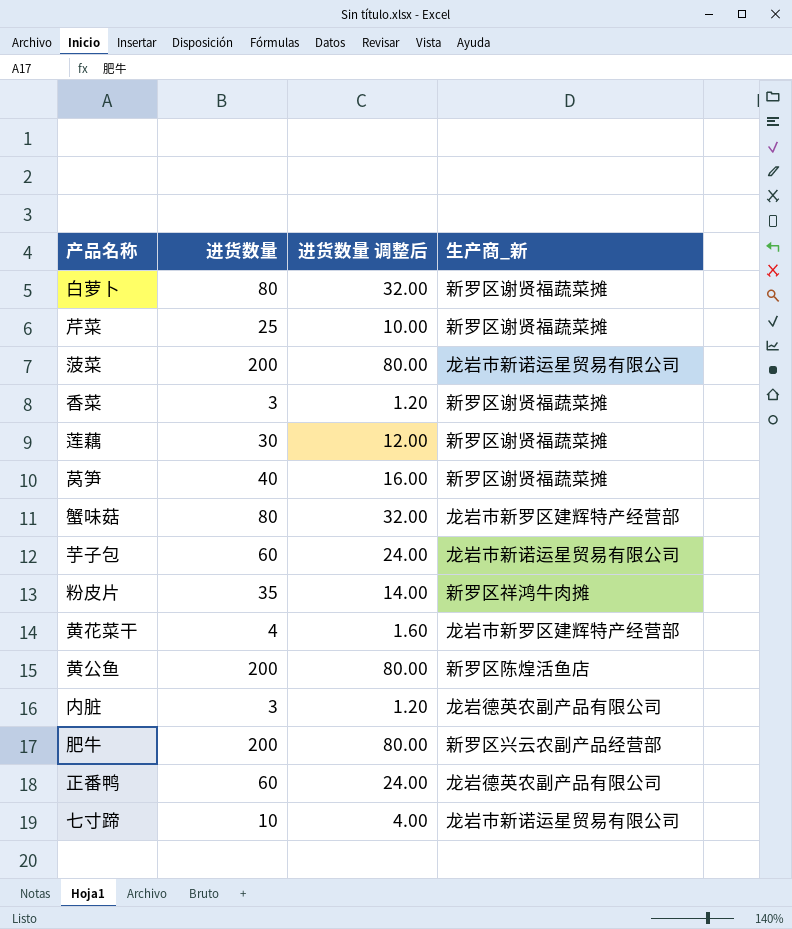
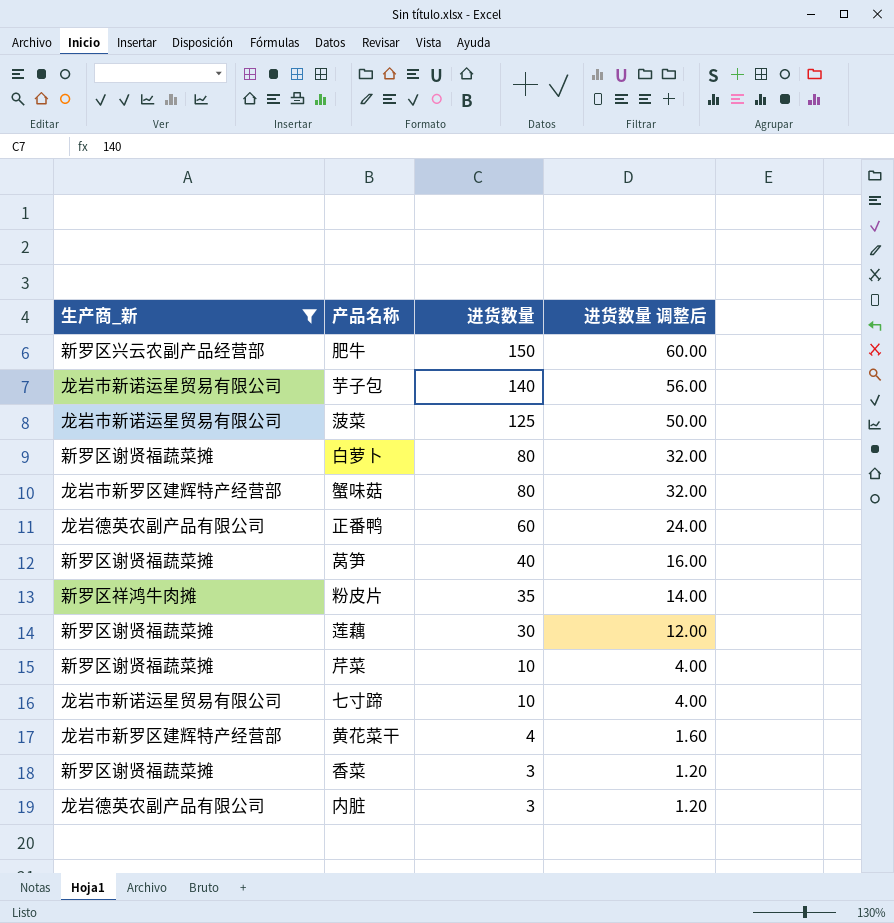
filter: none -> 生产商_新 != 新罗区陈煌活鱼店
row order: none -> 进货数量 descending
column 生产商_新 | position: 4 -> 1
肥牛 | 进货数量: 200 -> 150
肥牛 | 进货数量 调整后: 80.00 -> 60.00
芋子包 | 进货数量: 60 -> 140
芋子包 | 进货数量 调整后: 24.00 -> 56.00
菠菜 | 进货数量: 200 -> 125
菠菜 | 进货数量 调整后: 80.00 -> 50.00
芹菜 | 进货数量: 25 -> 10
芹菜 | 进货数量 调整后: 10.00 -> 4.00

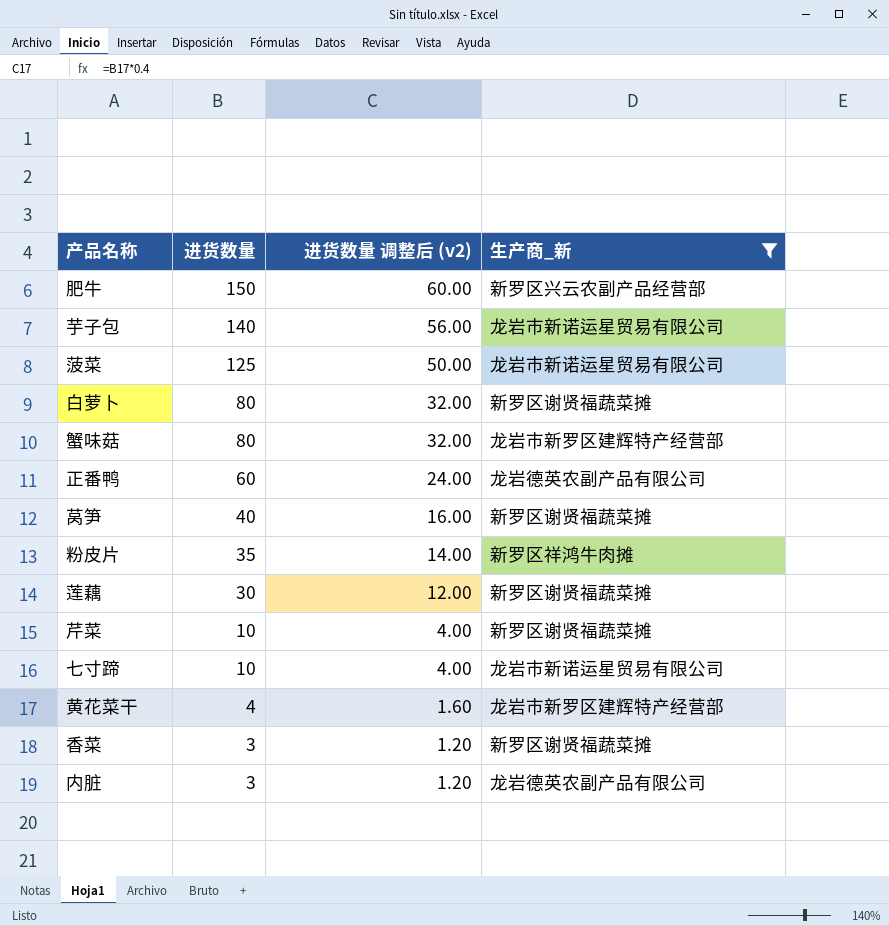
column name: 进货数量 调整后 -> 进货数量 调整后 (v2)
column 生产商_新 | position: 1 -> 4

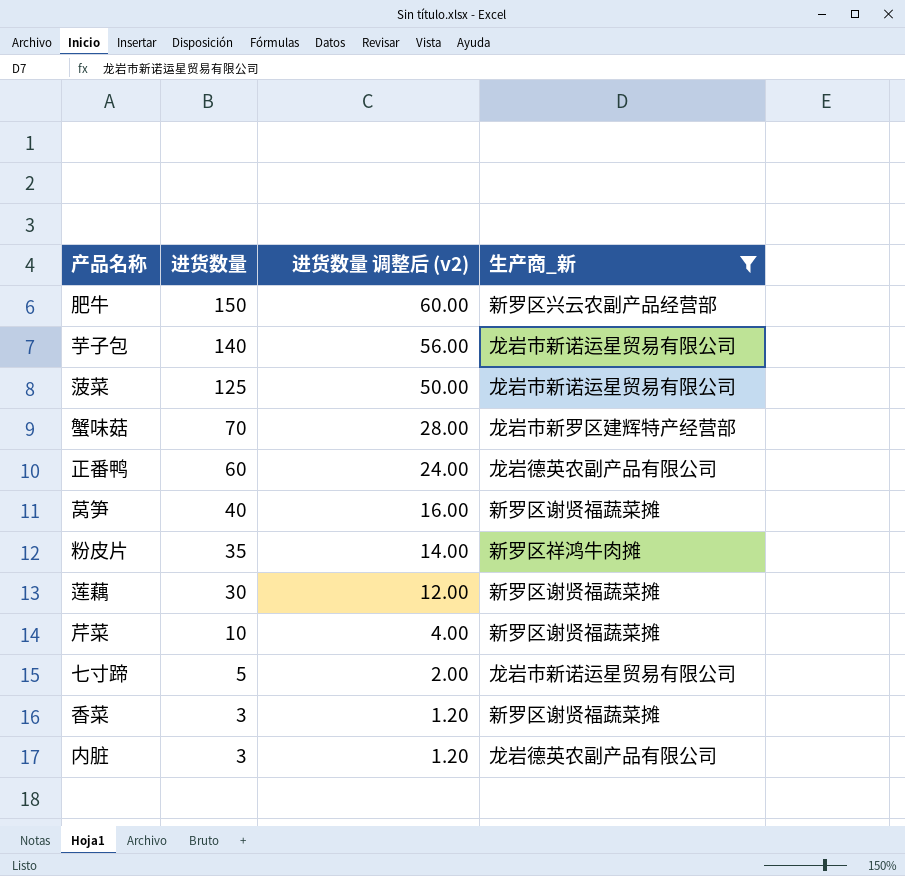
row 白萝卜: 80 | 32.00 | 新罗区谢贤福蔬菜摊 -> none
row 黄花菜干: 4 | 1.60 | 龙岩市新罗区建辉特产经营部 -> none
蟹味菇 | 进货数量: 80 -> 70
蟹味菇 | 进货数量 调整后 (v2): 32.00 -> 28.00
七寸蹄 | 进货数量: 10 -> 5
七寸蹄 | 进货数量 调整后 (v2): 4.00 -> 2.00

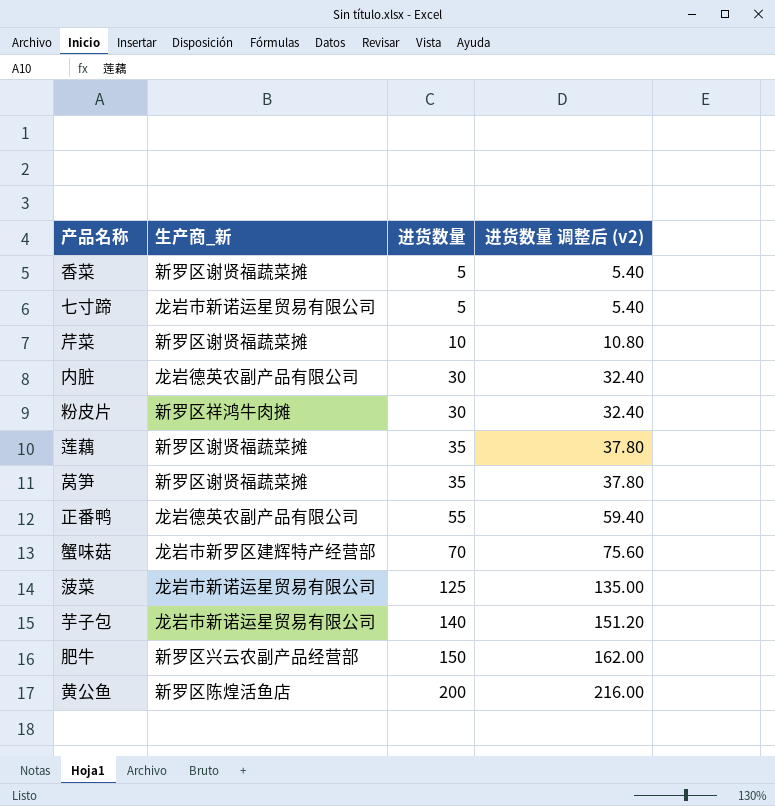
filter: 生产商_新 != 新罗区陈煌活鱼店 -> none
row order: 进货数量 descending -> 进货数量 ascending
column 生产商_新 | position: 4 -> 2
column 进货数量 调整后 (v2) | formula: [进货数量] * 0.4 -> [进货数量] * 1.08
香菜 | 进货数量: 3 -> 5
内脏 | 进货数量: 3 -> 30
粉皮片 | 进货数量: 35 -> 30
莲藕 | 进货数量: 30 -> 35
莴笋 | 进货数量: 40 -> 35
正番鸭 | 进货数量: 60 -> 55

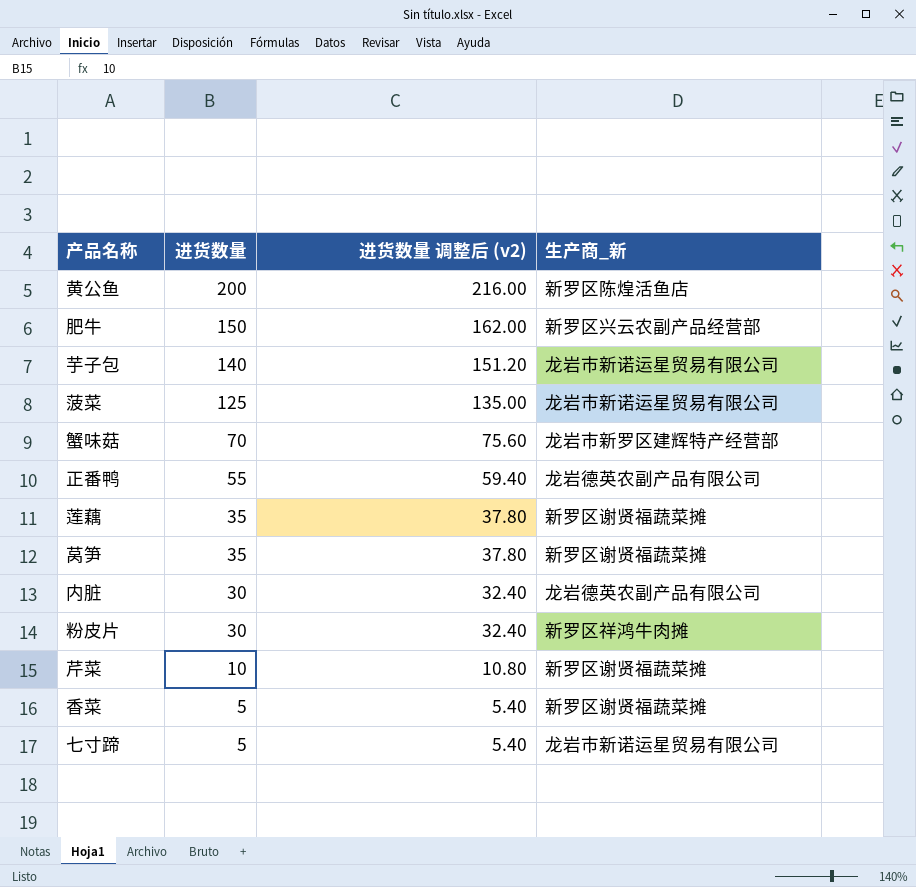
row order: 进货数量 ascending -> 进货数量 descending
column 生产商_新 | position: 2 -> 4

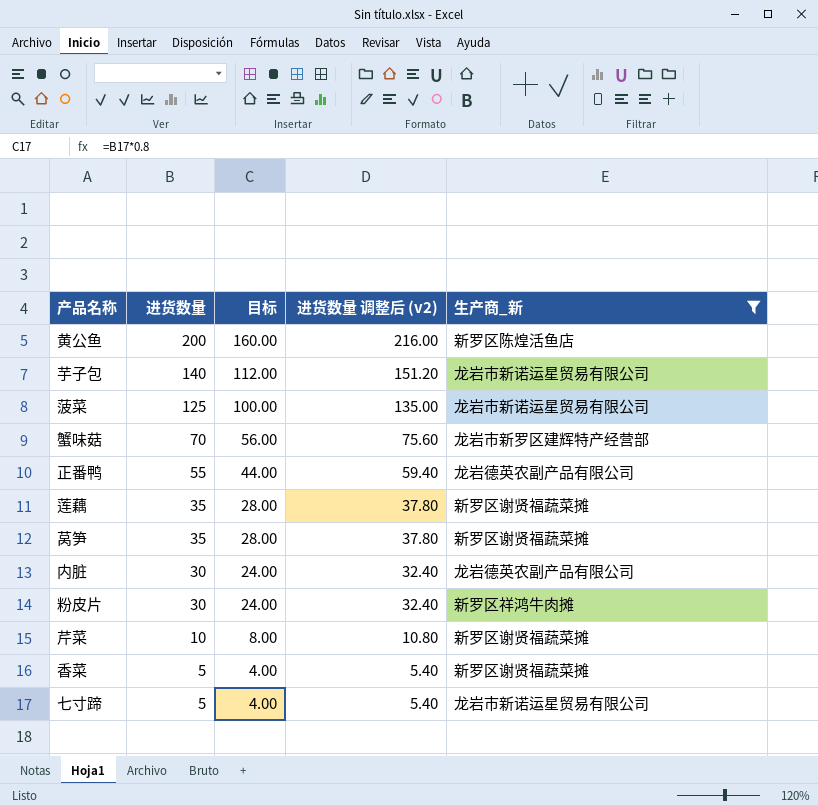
filter: none -> 生产商_新 != 新罗区兴云农副产品经营部
column 目标 | formula: none -> [进货数量] * 0.8

